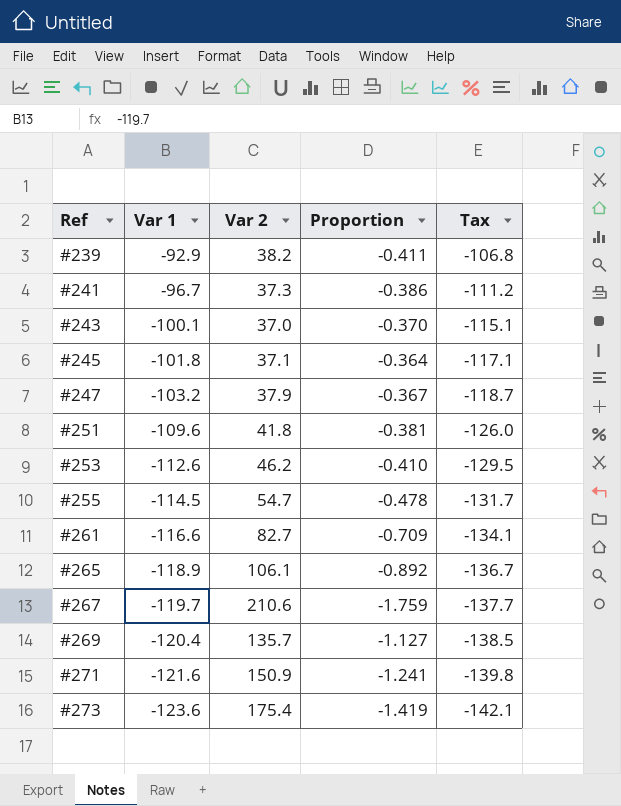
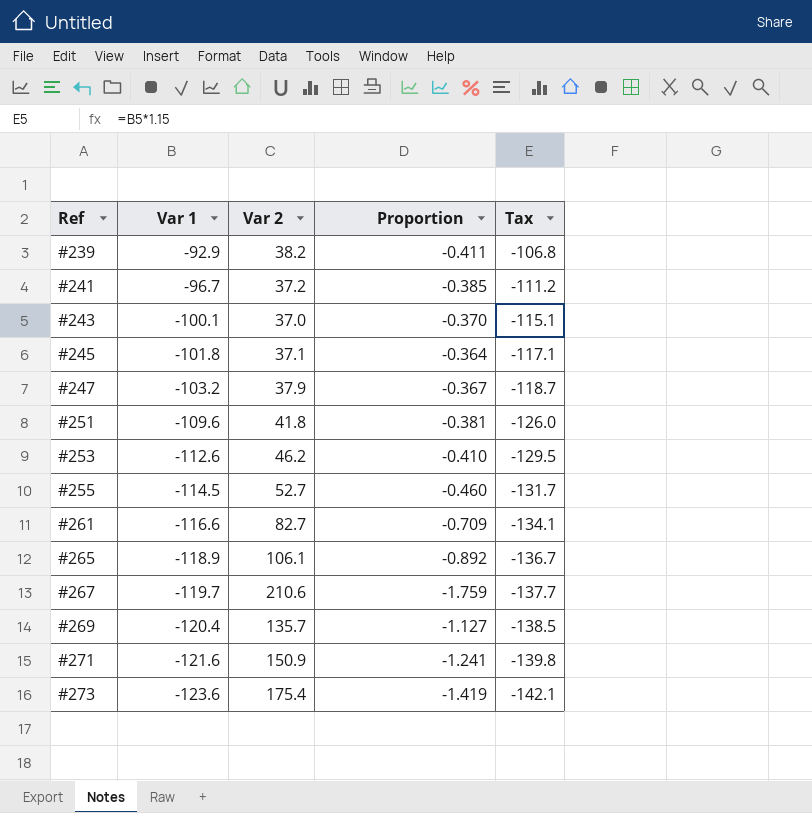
#241 | Var 2: 37.3 -> 37.2
#241 | Proportion: -0.386 -> -0.385
#255 | Var 2: 54.7 -> 52.7
#255 | Proportion: -0.478 -> -0.460

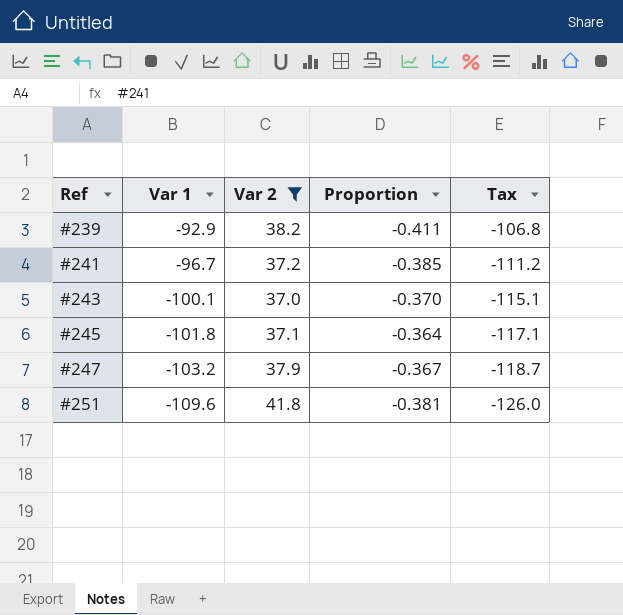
filter: none -> Var 2 <= 41.8

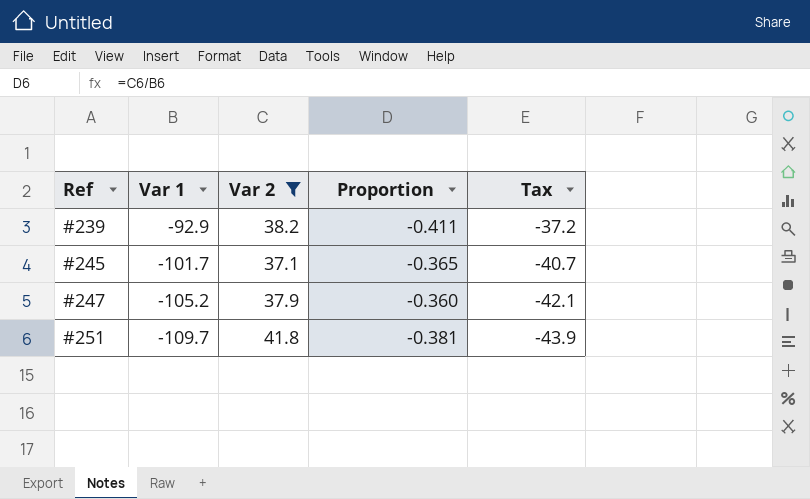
column Tax | formula: [Var 1] * 1.15 -> [Var 1] * 0.4
row #241: -96.7 | 37.2 | -0.385 | -111.2 -> none
row #243: -100.1 | 37.0 | -0.370 | -115.1 -> none
#245 | Var 1: -101.8 -> -101.7
#245 | Proportion: -0.364 -> -0.365
#247 | Var 1: -103.2 -> -105.2
#247 | Proportion: -0.367 -> -0.360
#251 | Var 1: -109.6 -> -109.7

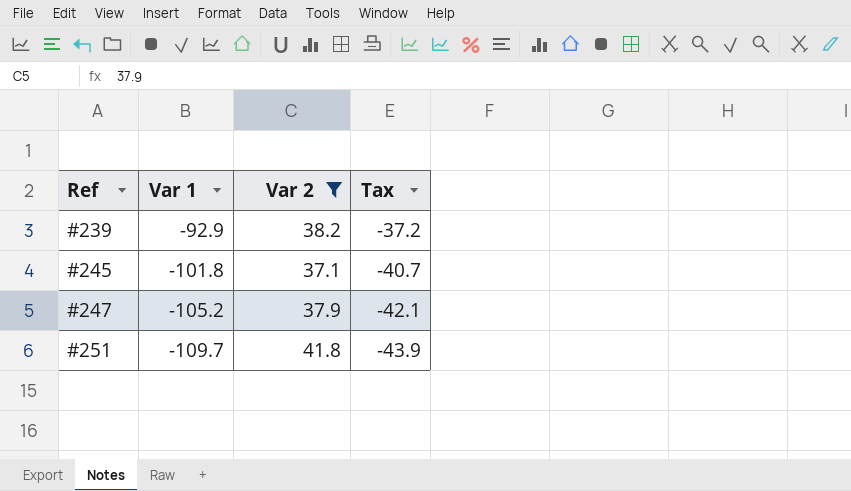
column Proportion | formula: [Var 2] / [Var 1] -> none
#245 | Var 1: -101.7 -> -101.8

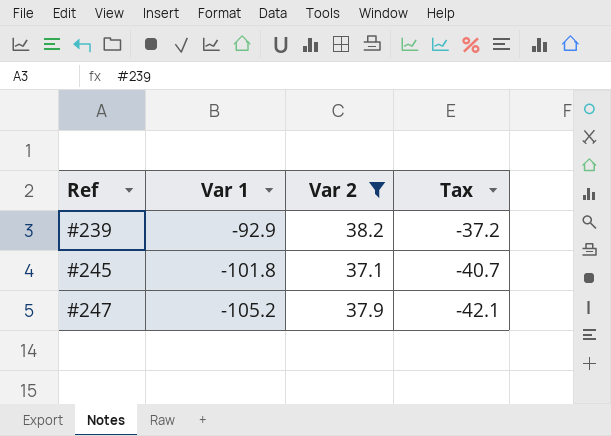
row #251: -109.7 | 41.8 | -43.9 -> none

